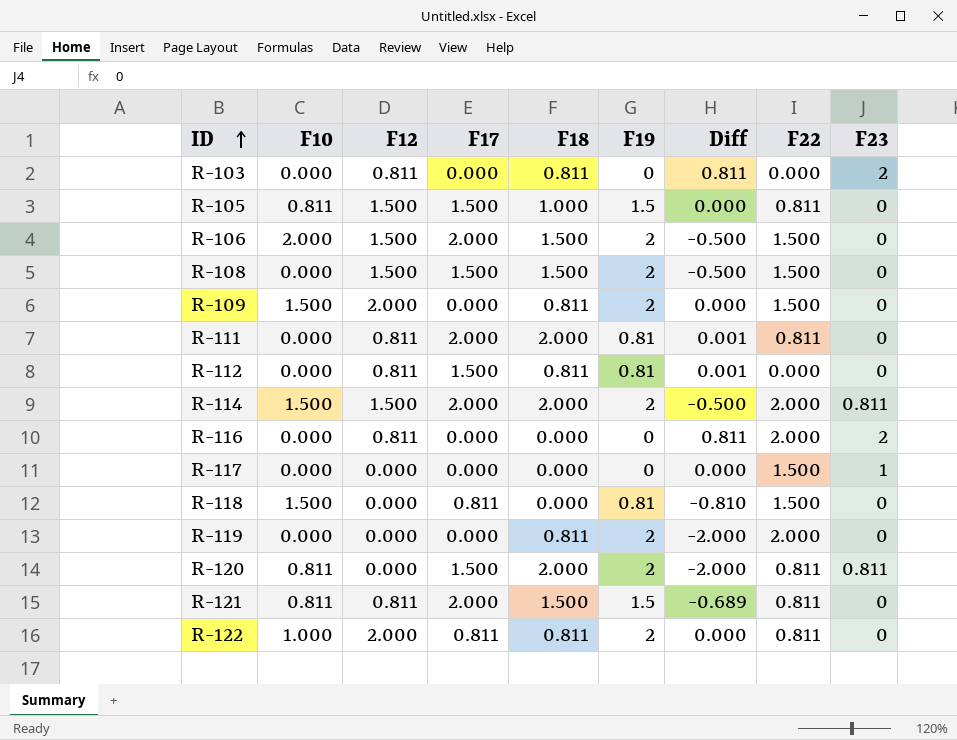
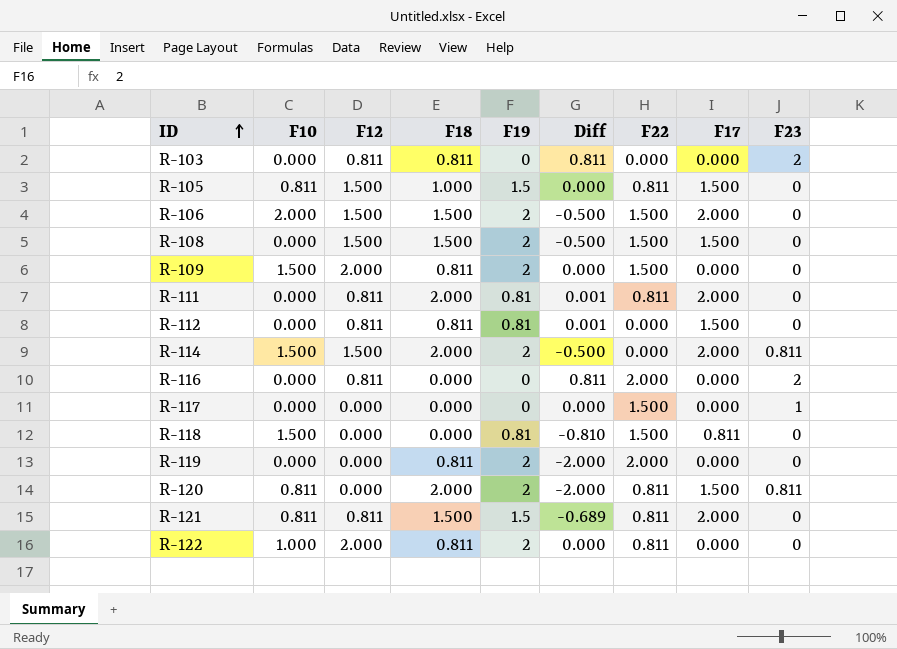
column F17 | position: 4 -> 8
R-114 | F22: 2.000 -> 0.000
R-122 | F17: 0.811 -> 0.000

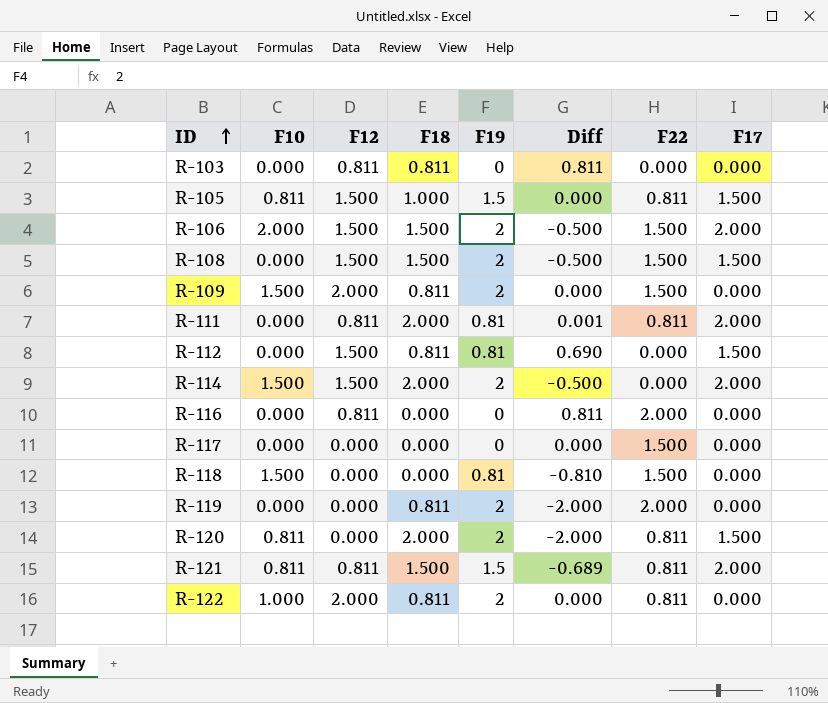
column F23 | position: 9 -> none
R-112 | F12: 0.811 -> 1.500
R-112 | Diff: 0.001 -> 0.690
R-118 | F17: 0.811 -> 0.000

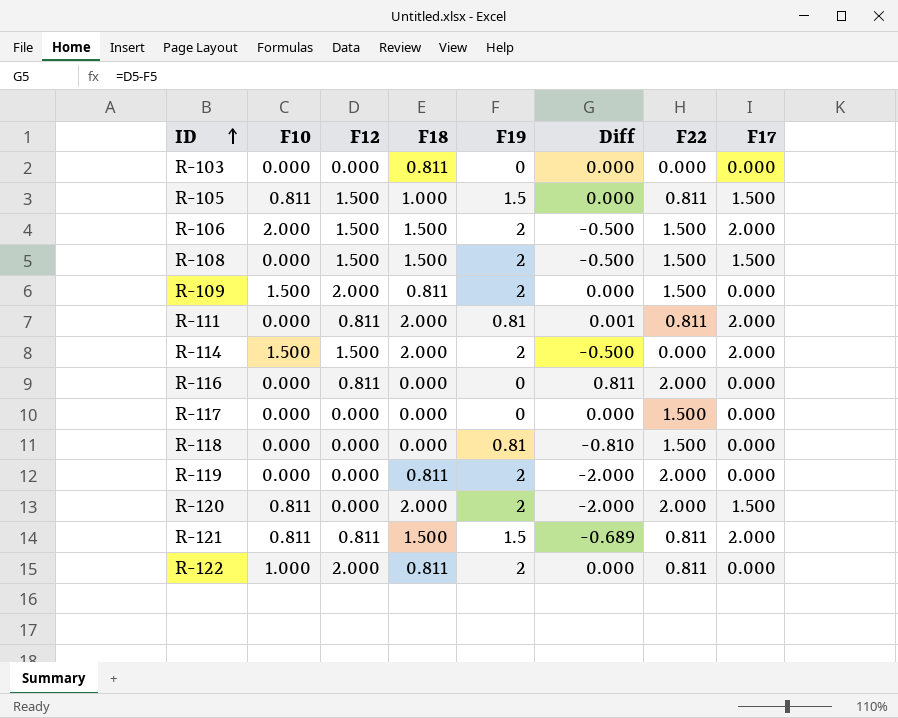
row R-112: 0.000 | 1.500 | 0.811 | 0.81 | 0.690 | 0.000 | 1.500 -> none
R-103 | F12: 0.811 -> 0.000
R-103 | Diff: 0.811 -> 0.000
R-118 | F10: 1.500 -> 0.000
R-120 | F22: 0.811 -> 2.000

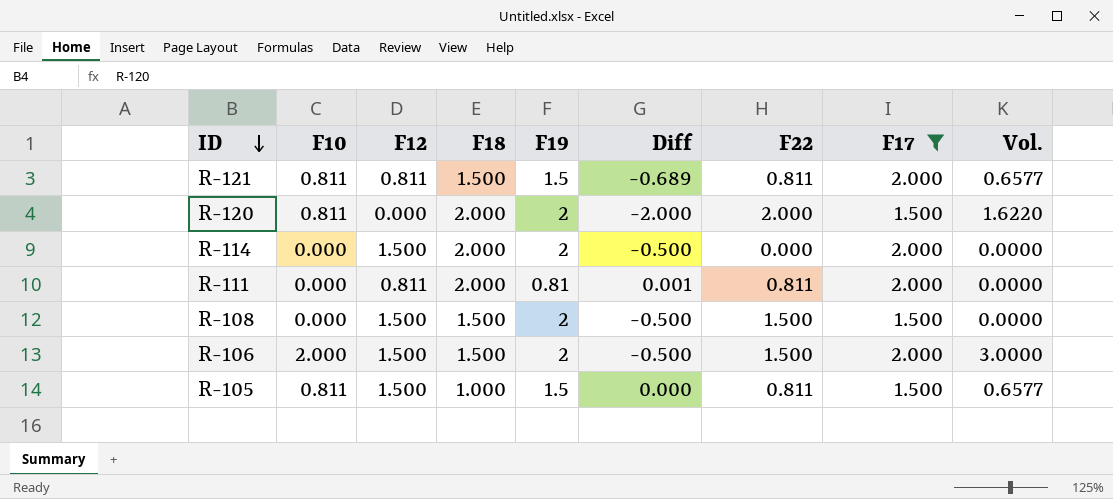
filter: none -> F17 != 0.000
row order: ID ascending -> ID descending
column Vol. | formula: none -> [F10] * [F22]
R-114 | F10: 1.500 -> 0.000

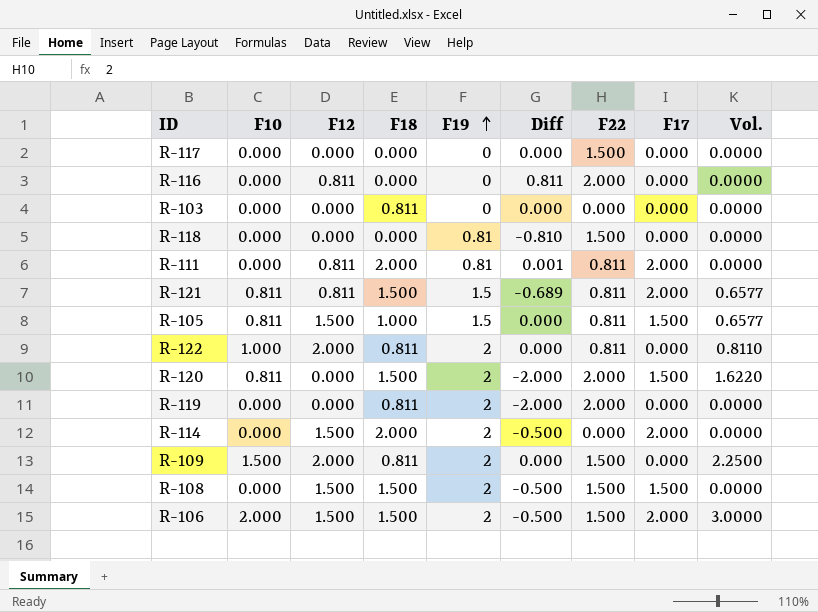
filter: F17 != 0.000 -> none
row order: ID descending -> F19 ascending
R-120 | F18: 2.000 -> 1.500

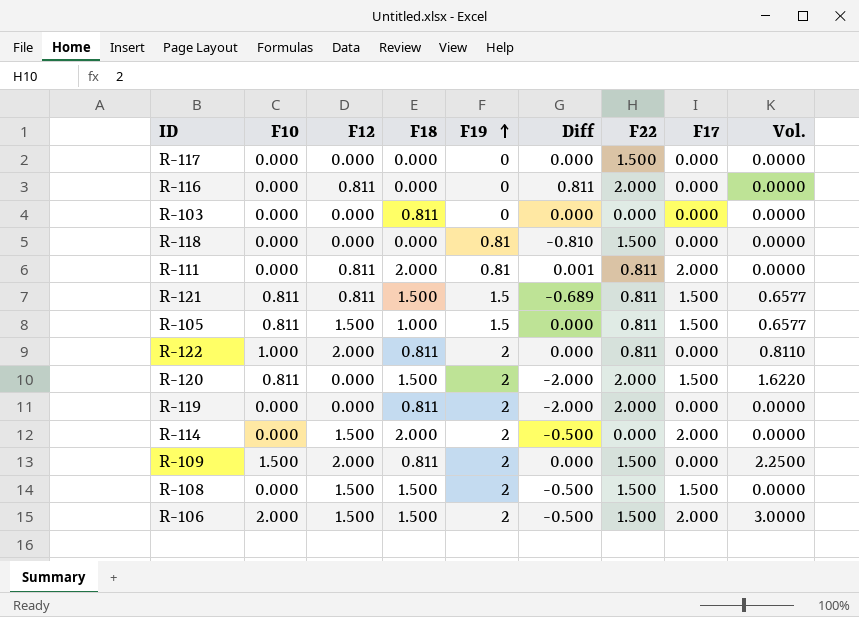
R-121 | F17: 2.000 -> 1.500

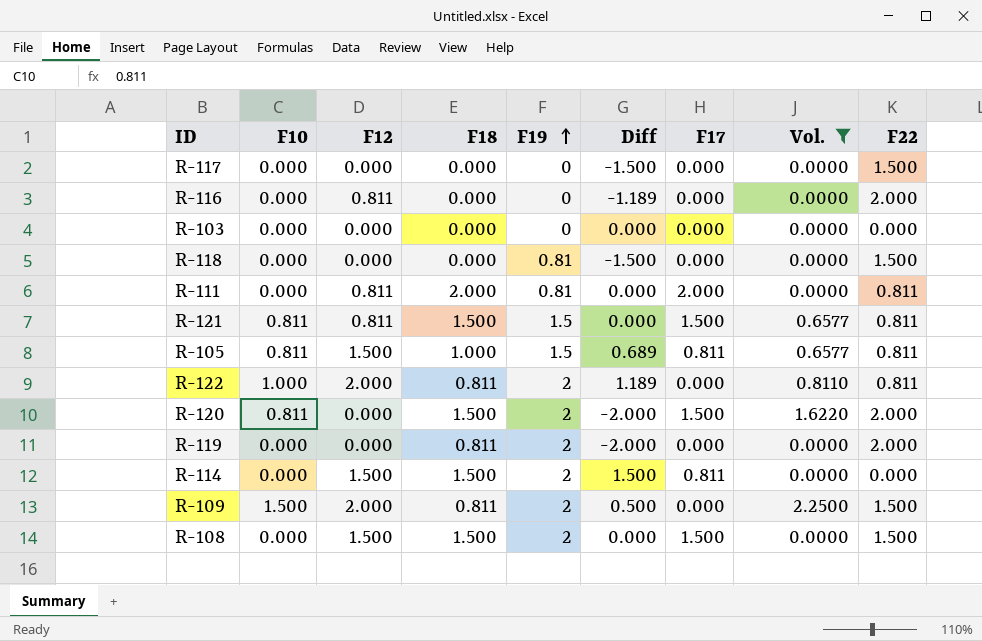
filter: none -> Vol. != 3.0000
column Diff | formula: [F12] - [F19] -> [F12] - [F22]
column F22 | position: 7 -> 9
R-103 | F18: 0.811 -> 0.000
R-105 | F17: 1.500 -> 0.811
R-114 | F18: 2.000 -> 1.500
R-114 | F17: 2.000 -> 0.811

